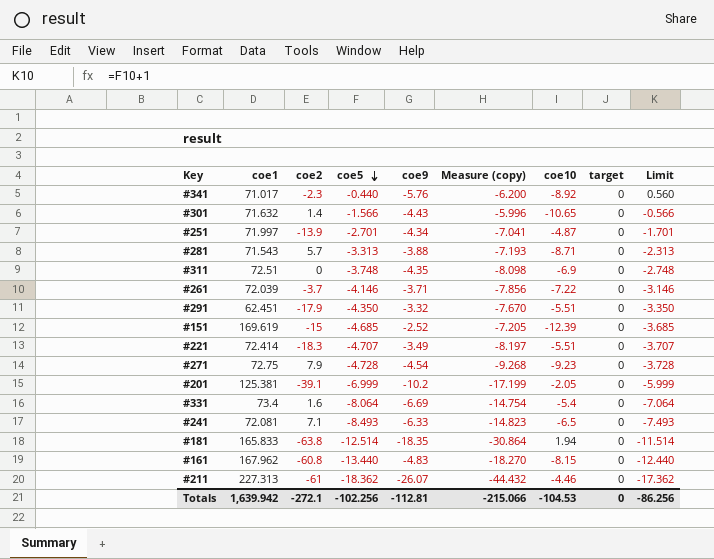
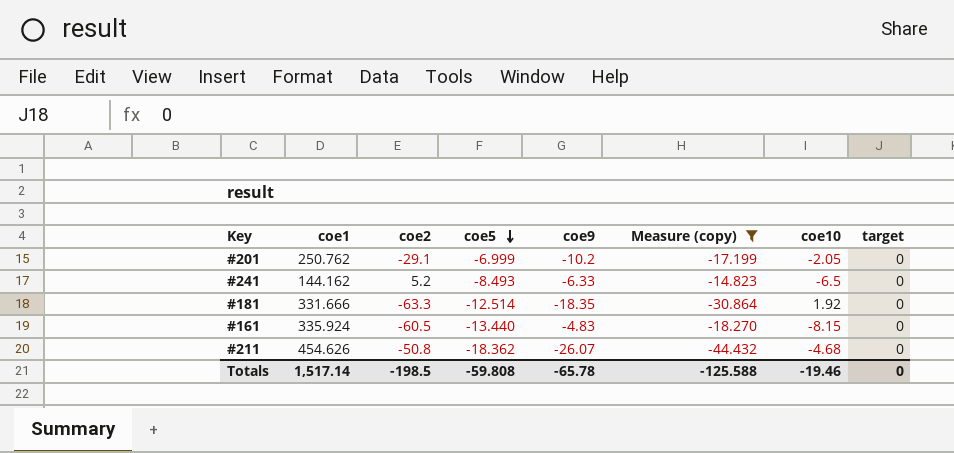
filter: none -> Measure (copy) <= -14.823
column Limit | formula: [coe5] + 1 -> none
#201 | coe1: 125.381 -> 250.762
#201 | coe2: -39.1 -> -29.1
#241 | coe1: 72.081 -> 144.162
#241 | coe2: 7.1 -> 5.2
#181 | coe1: 165.833 -> 331.666
#181 | coe2: -63.8 -> -63.3
#181 | coe10: 1.94 -> 1.92
#161 | coe1: 167.962 -> 335.924
#161 | coe2: -60.8 -> -60.5
#211 | coe1: 227.313 -> 454.626
#211 | coe2: -61 -> -50.8
#211 | coe10: -4.46 -> -4.68
Totals | coe1: 1,639.942 -> 1,517.14
Totals | coe2: -272.1 -> -198.5
Totals | coe5: -102.256 -> -59.808
Totals | coe9: -112.81 -> -65.78
Totals | Measure (copy): -215.066 -> -125.588
Totals | coe10: -104.53 -> -19.46

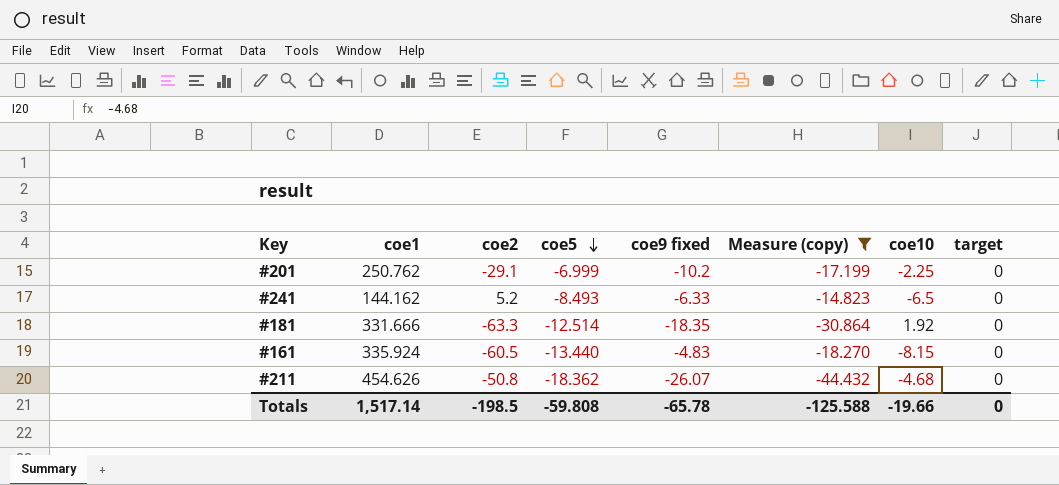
column name: coe9 -> coe9 fixed
#201 | coe10: -2.05 -> -2.25
Totals | coe10: -19.46 -> -19.66

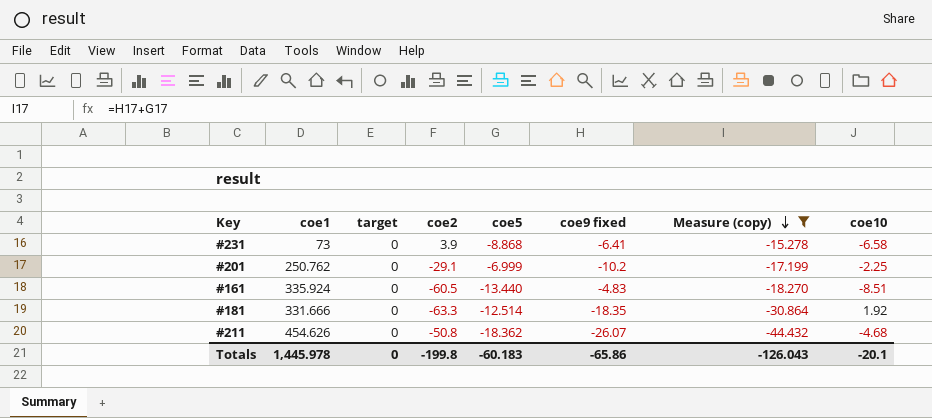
row order: coe5 descending -> Measure (copy) descending
column target | position: 8 -> 3
row #241: 144.162 | 5.2 | -8.493 | -6.33 | -14.823 | -6.5 | 0 -> none
row #231: none -> 73 | 0 | 3.9 | -8.868 | -6.41 | -15.278 | -6.58
#161 | coe10: -8.15 -> -8.51
Totals | coe1: 1,517.14 -> 1,445.978
Totals | coe2: -198.5 -> -199.8
Totals | coe5: -59.808 -> -60.183
Totals | coe9 fixed: -65.78 -> -65.86
Totals | Measure (copy): -125.588 -> -126.043
Totals | coe10: -19.66 -> -20.1

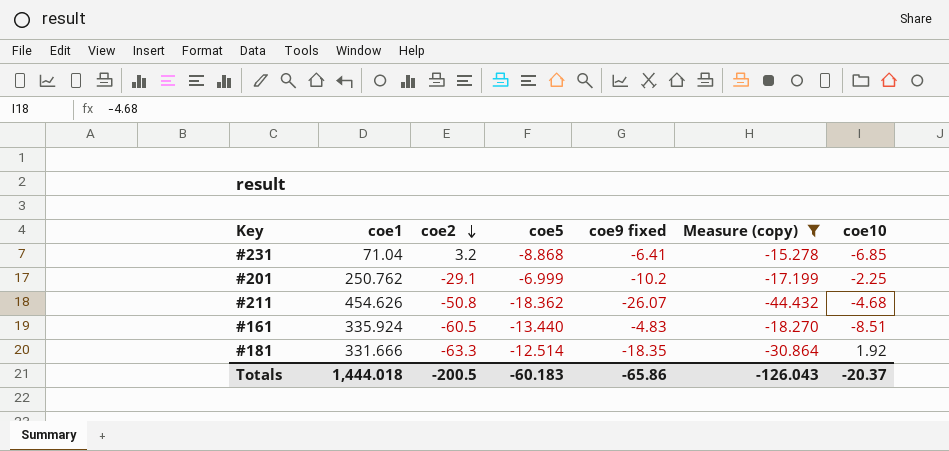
row order: Measure (copy) descending -> coe2 descending
column target | position: 3 -> none
#231 | coe1: 73 -> 71.04
#231 | coe2: 3.9 -> 3.2
#231 | coe10: -6.58 -> -6.85
Totals | coe1: 1,445.978 -> 1,444.018
Totals | coe2: -199.8 -> -200.5
Totals | coe10: -20.1 -> -20.37

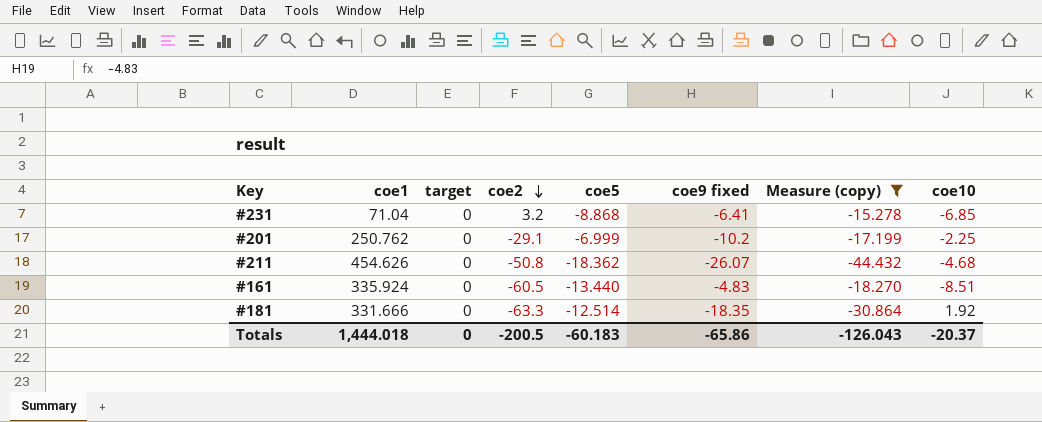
column target | position: none -> 3

